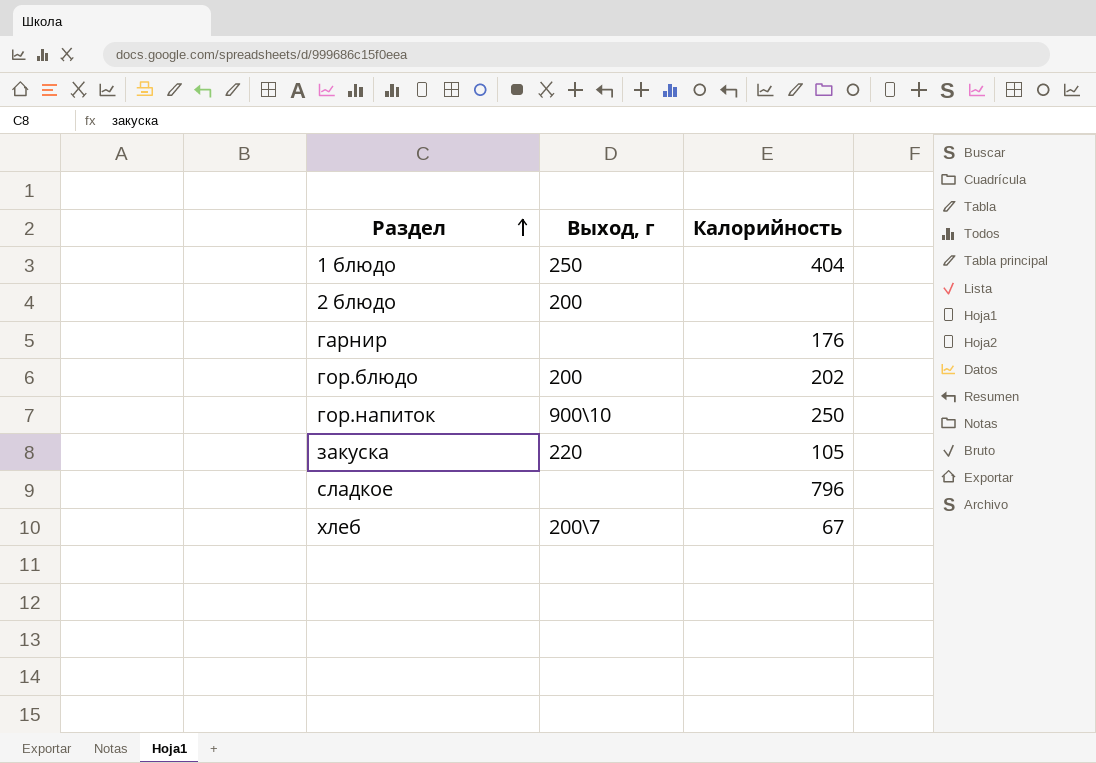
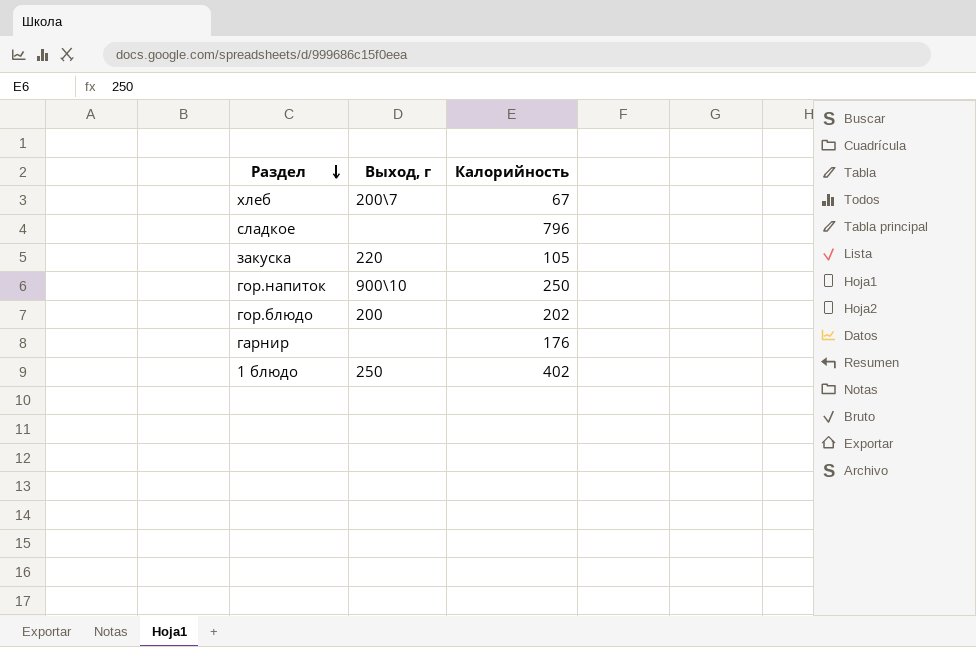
row order: Раздел ascending -> Раздел descending
row 2 блюдо: 200 | none -> none
1 блюдо | Калорийность: 404 -> 402

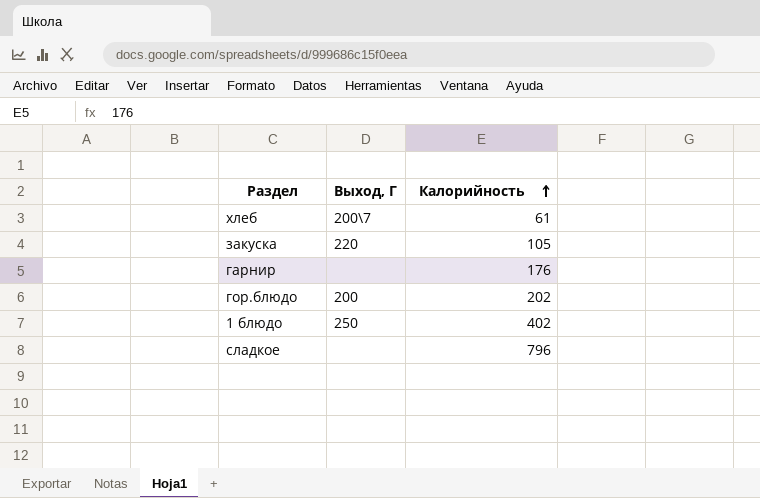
row order: Раздел descending -> Калорийность ascending
column name: Выход, г -> Выход, Г
row гор.напиток: 900\10 | 250 -> none
хлеб | Калорийность: 67 -> 61

